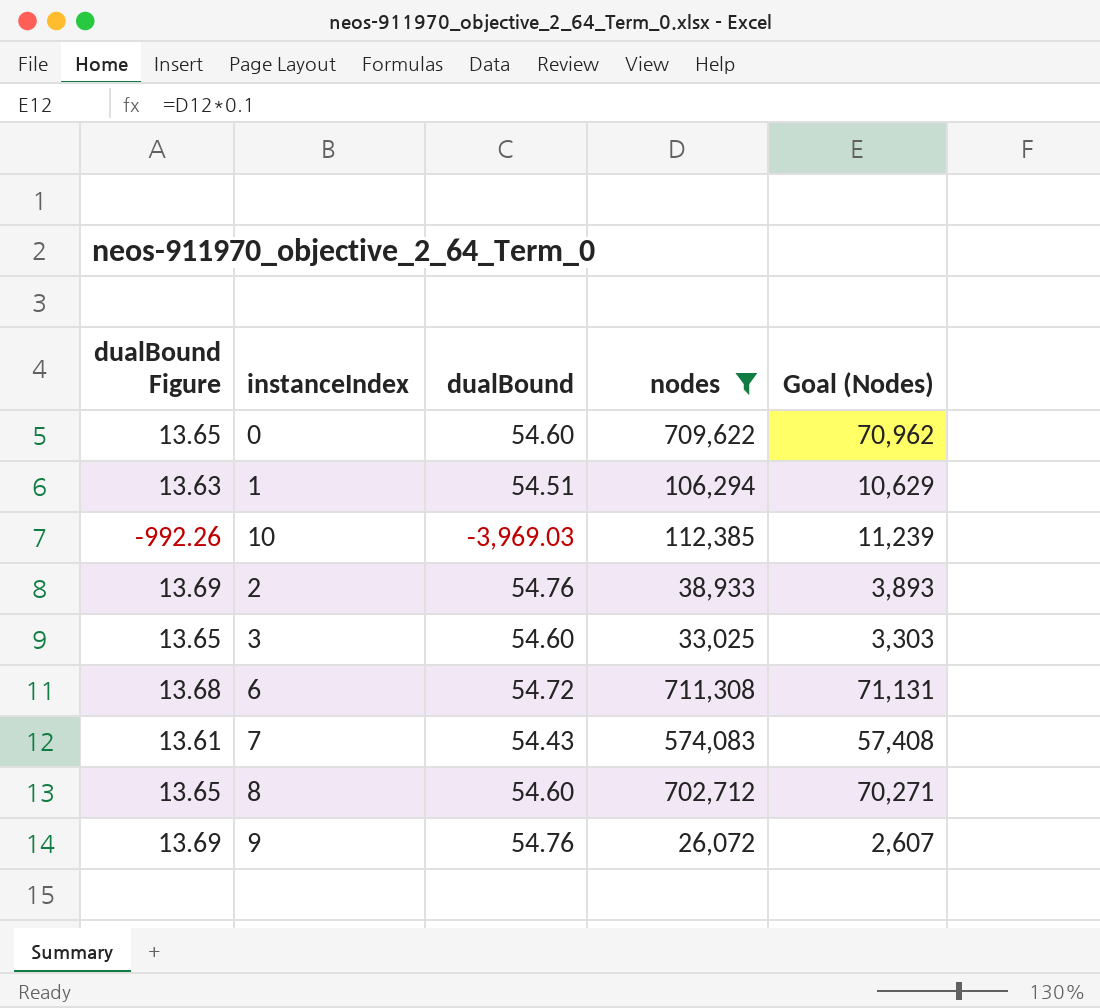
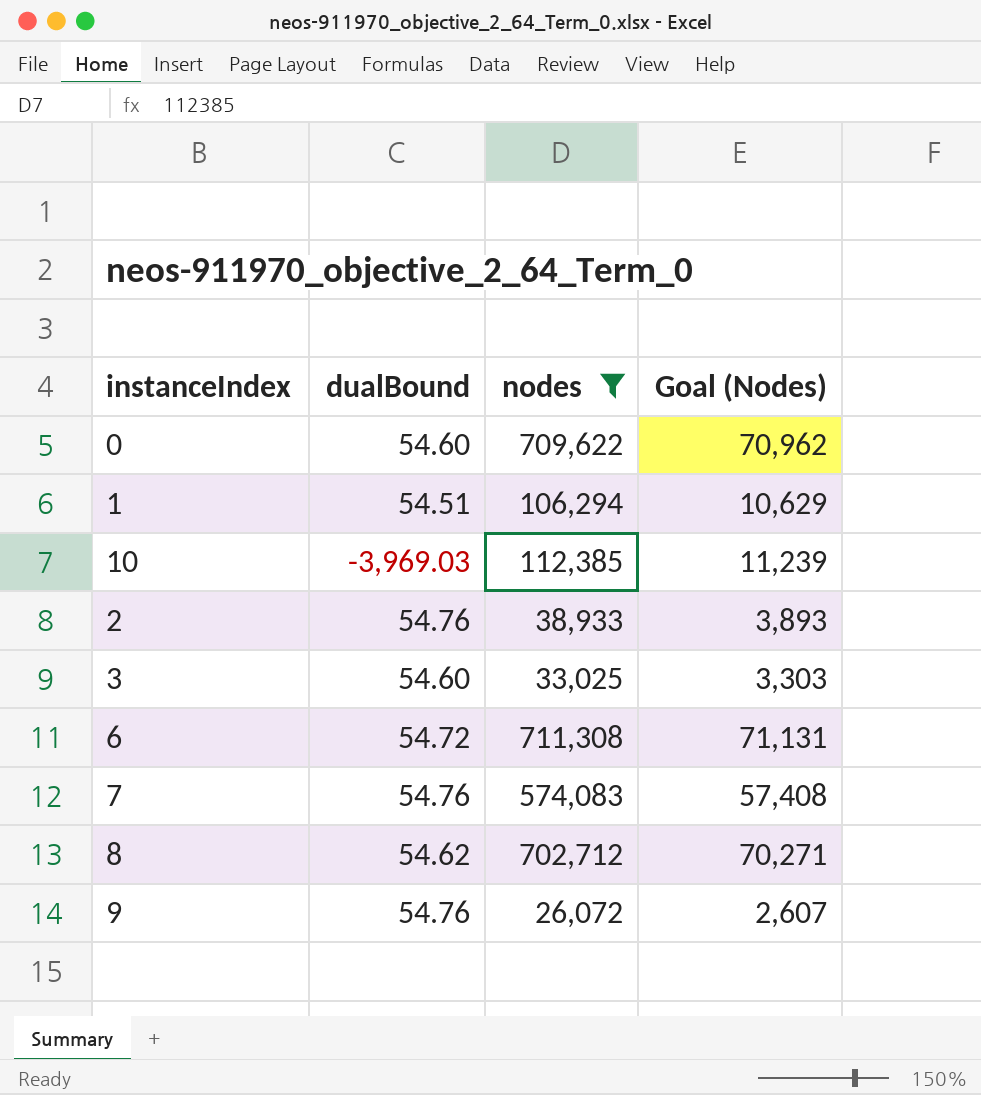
column dualBound Figure | formula: [dualBound] * 0.25 -> none
7 | dualBound: 54.43 -> 54.76
8 | dualBound: 54.60 -> 54.62

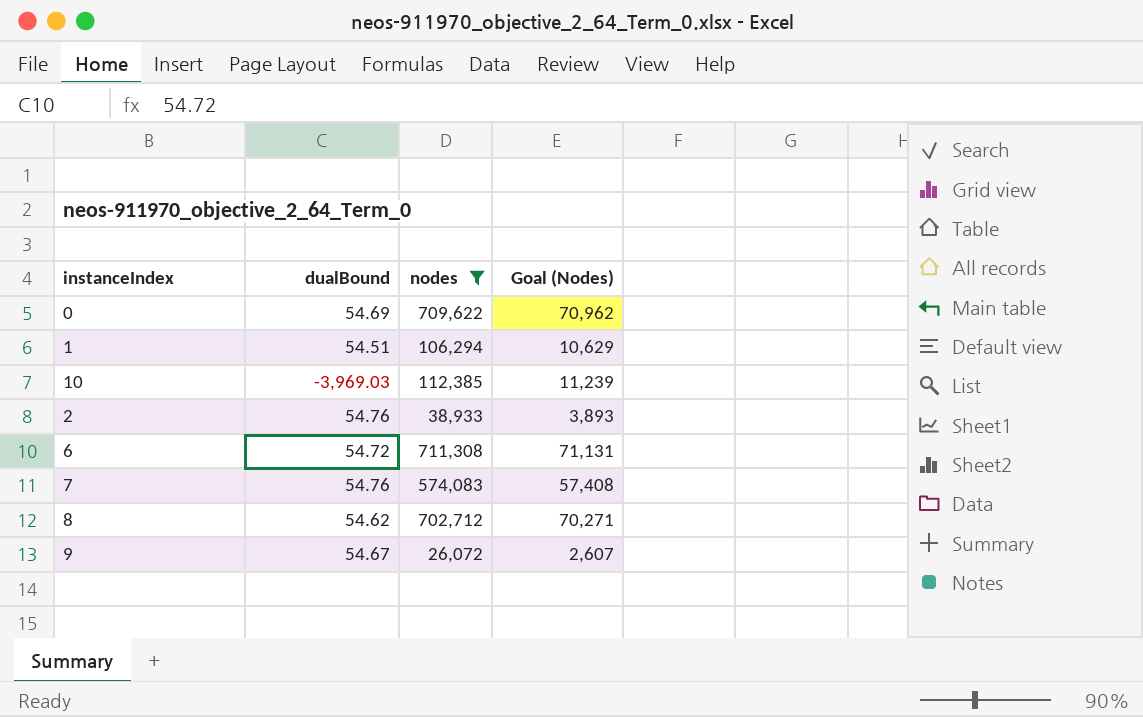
row 3: 54.60 | 33,025 | 3,303 -> none
0 | dualBound: 54.60 -> 54.69
9 | dualBound: 54.76 -> 54.67

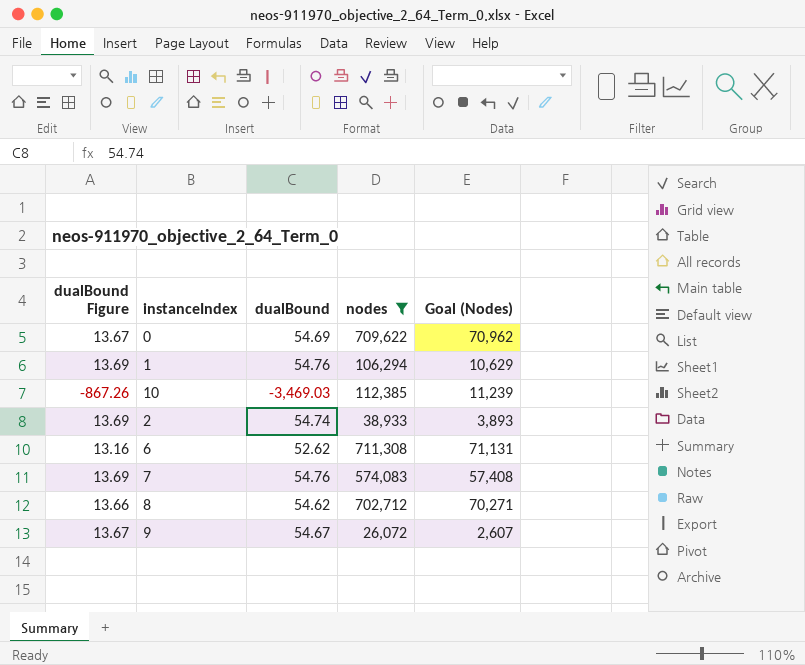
column dualBound Figure | formula: none -> [dualBound] * 0.25
1 | dualBound: 54.51 -> 54.76
10 | dualBound: -3,969.03 -> -3,469.03
2 | dualBound: 54.76 -> 54.74
6 | dualBound: 54.72 -> 52.62

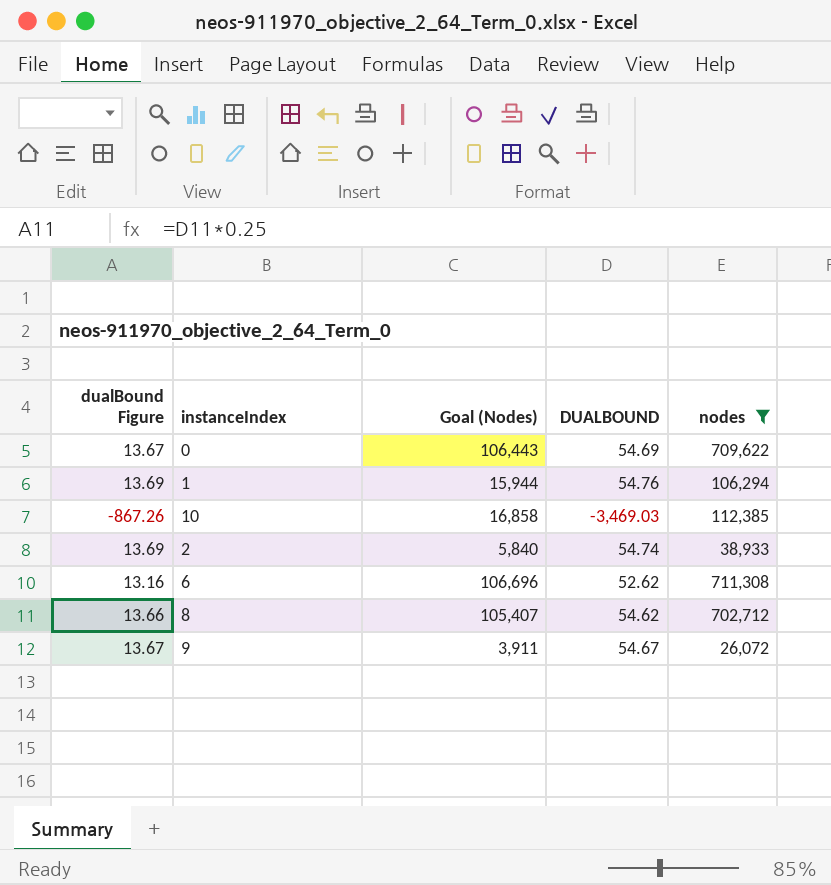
column Goal (Nodes) | formula: [nodes] * 0.1 -> [nodes] * 0.15
column Goal (Nodes) | position: 5 -> 3
column name: dualBound -> DUALBOUND
row 7: 13.69 | 54.76 | 574,083 | 57,408 -> none

